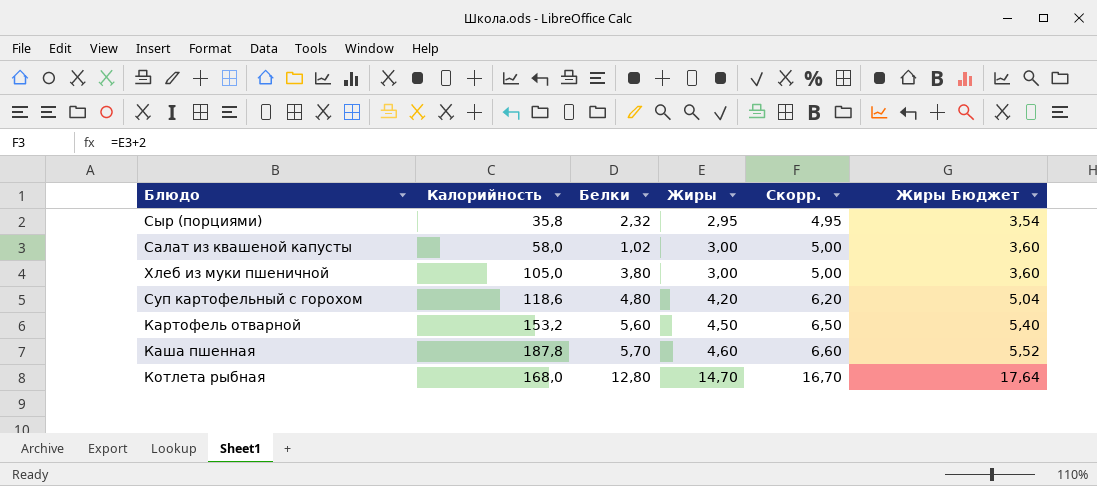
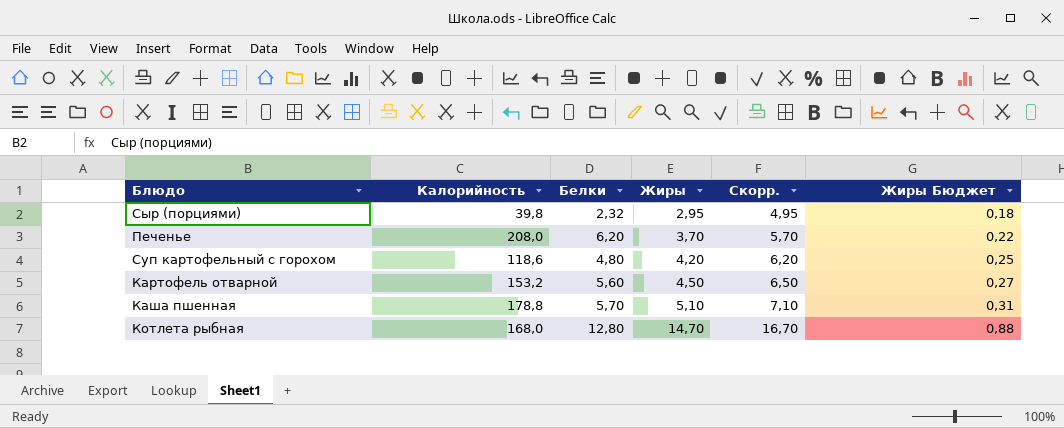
column Жиры Бюджет | formula: [Жиры] * 1,2 -> [Жиры] * 0,06
row Салат из квашеной капусты: 58,0 | 1,02 | 3,00 | 5,00 | 3,60 -> none
row Хлеб из муки пшеничной: 105,0 | 3,80 | 3,00 | 5,00 | 3,60 -> none
Сыр (порциями) | Калорийность: 35,8 -> 39,8
row Печенье: none -> 208,0 | 6,20 | 3,70 | 5,70 | 0,22
Каша пшенная | Калорийность: 187,8 -> 178,8
Каша пшенная | Жиры: 4,60 -> 5,10
Каша пшенная | Скорр.: 6,60 -> 7,10

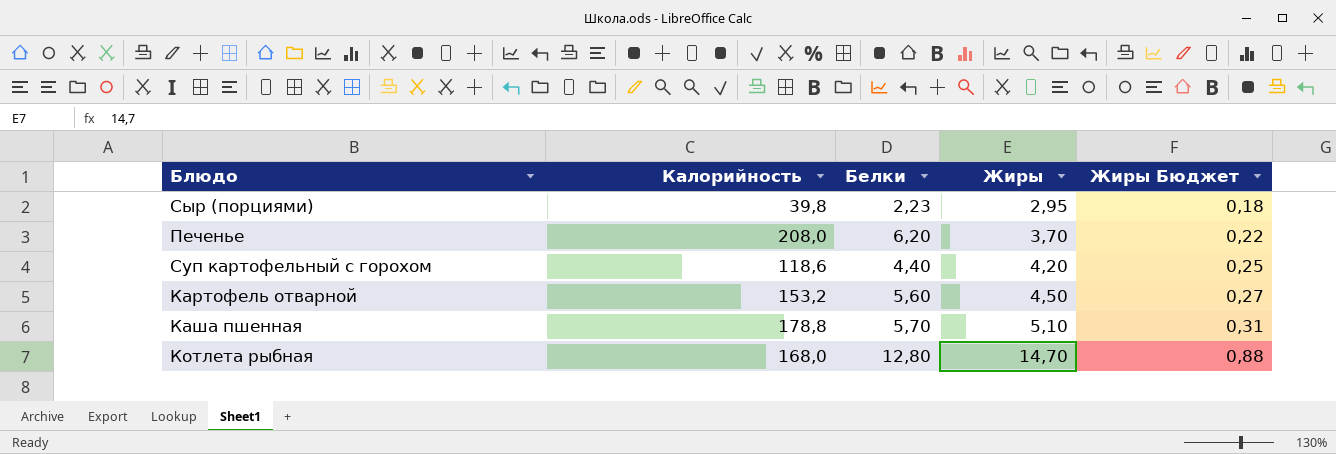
column Скорр. | formula: [Жиры] + 2 -> none
Сыр (порциями) | Белки: 2,32 -> 2,23
Суп картофельный с горохом | Белки: 4,80 -> 4,40

